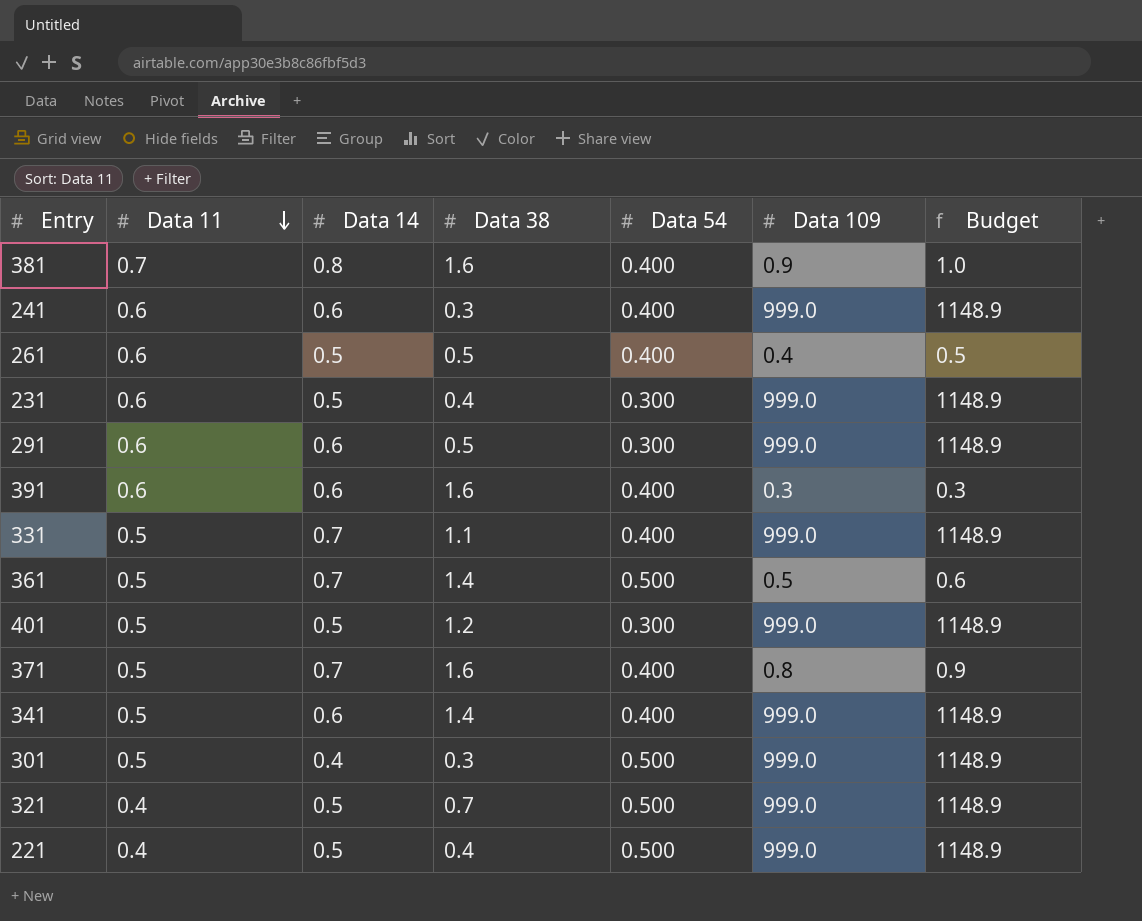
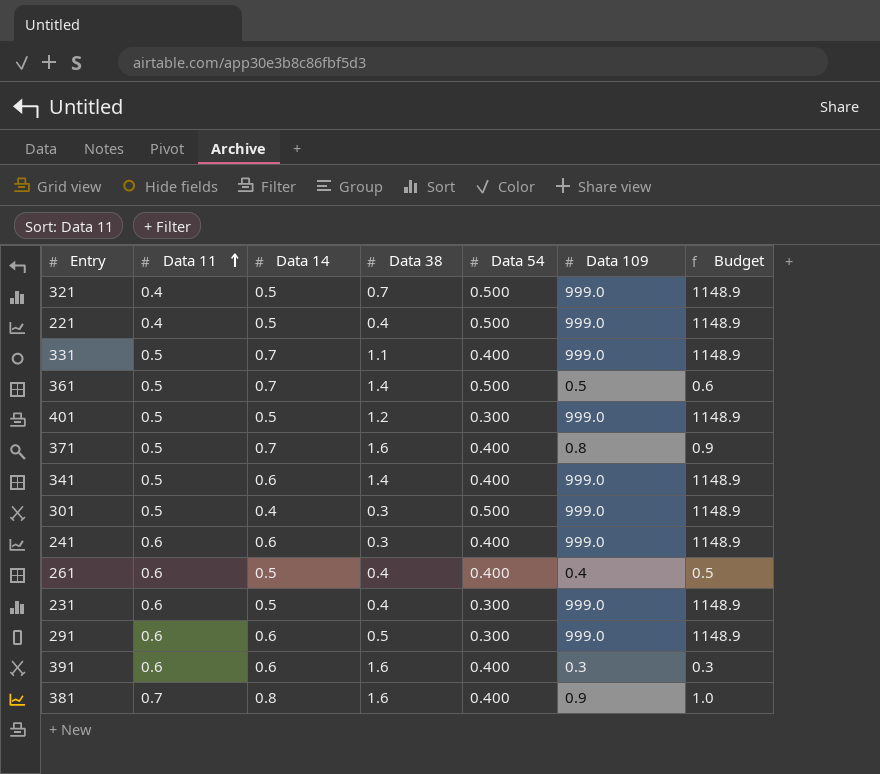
row order: Data 11 descending -> Data 11 ascending
261 | Data 38: 0.5 -> 0.4

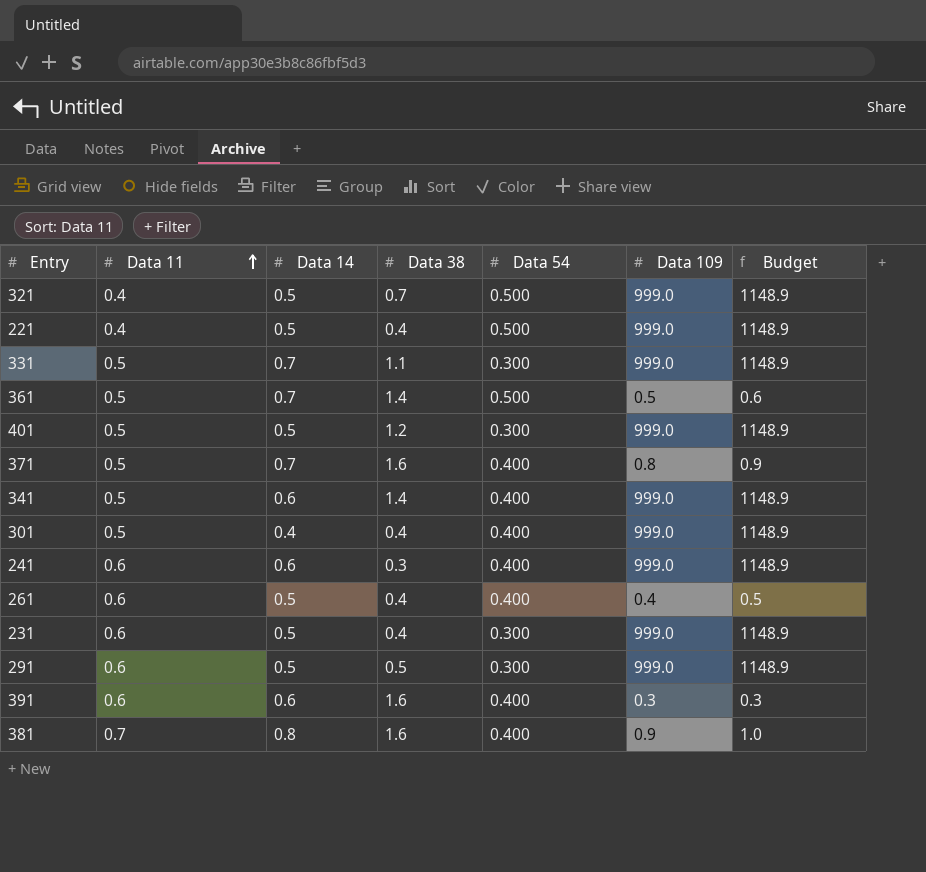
331 | Data 54: 0.400 -> 0.300
301 | Data 38: 0.3 -> 0.4
301 | Data 54: 0.500 -> 0.400
291 | Data 14: 0.6 -> 0.5

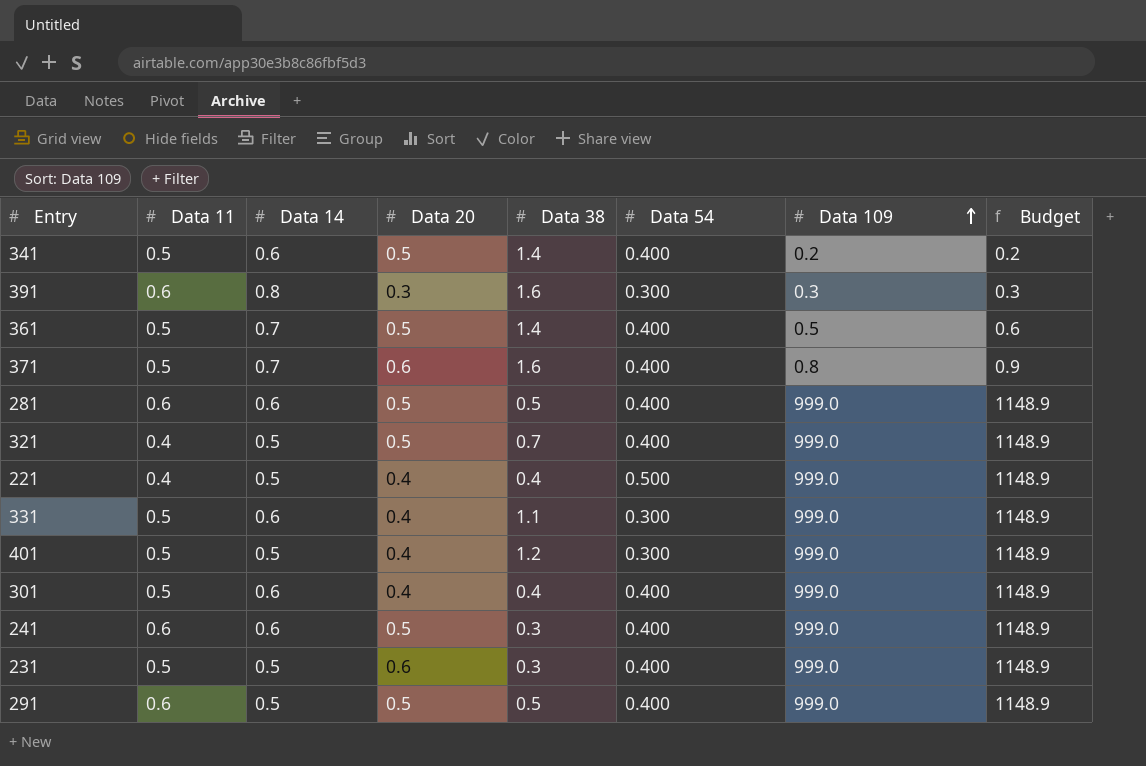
row order: Data 11 ascending -> Data 109 ascending
column Data 20 | position: none -> 4
row 261: 0.6 | 0.5 | 0.4 | 0.400 | 0.4 | 0.5 -> none
row 381: 0.7 | 0.8 | 1.6 | 0.400 | 0.9 | 1.0 -> none
341 | Data 109: 999.0 -> 0.2
341 | Budget: 1148.9 -> 0.2
391 | Data 14: 0.6 -> 0.8
391 | Data 54: 0.400 -> 0.300
361 | Data 54: 0.500 -> 0.400
row 281: none -> 0.6 | 0.6 | 0.5 | 0.5 | 0.400 | 999.0 | 1148.9
321 | Data 54: 0.500 -> 0.400
331 | Data 14: 0.7 -> 0.6
301 | Data 14: 0.4 -> 0.6
231 | Data 11: 0.6 -> 0.5
231 | Data 38: 0.4 -> 0.3
231 | Data 54: 0.300 -> 0.400
291 | Data 54: 0.300 -> 0.400

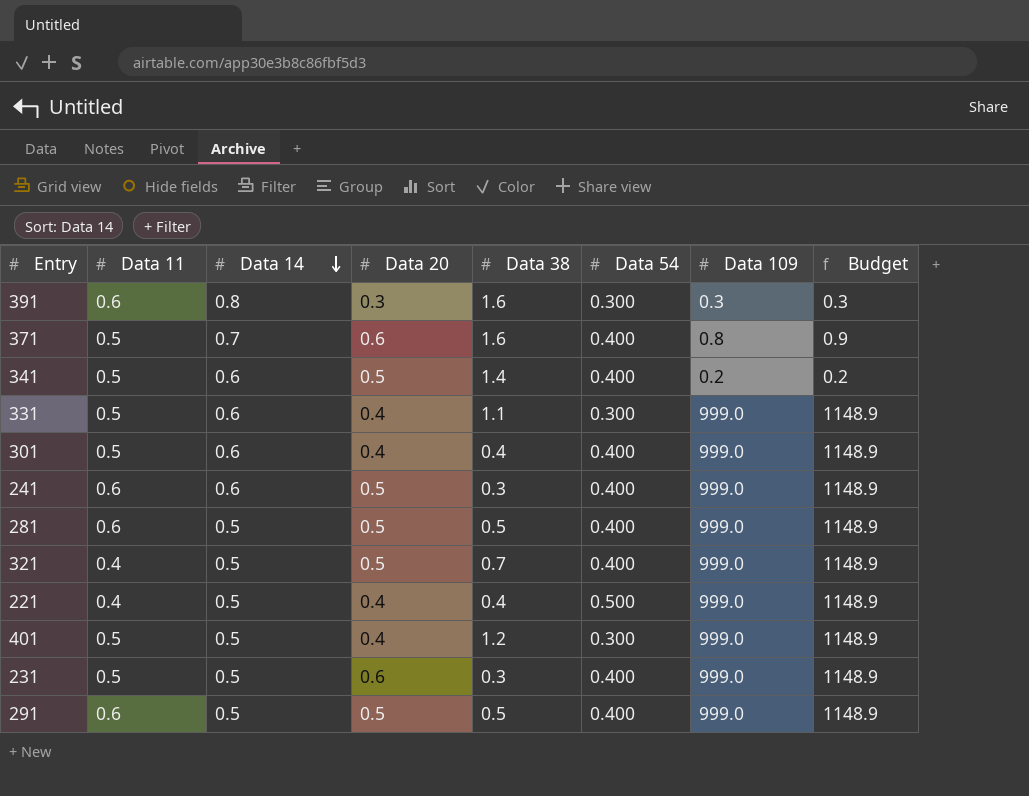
row order: Data 109 ascending -> Data 14 descending
row 361: 0.5 | 0.7 | 0.5 | 1.4 | 0.400 | 0.5 | 0.6 -> none
281 | Data 14: 0.6 -> 0.5

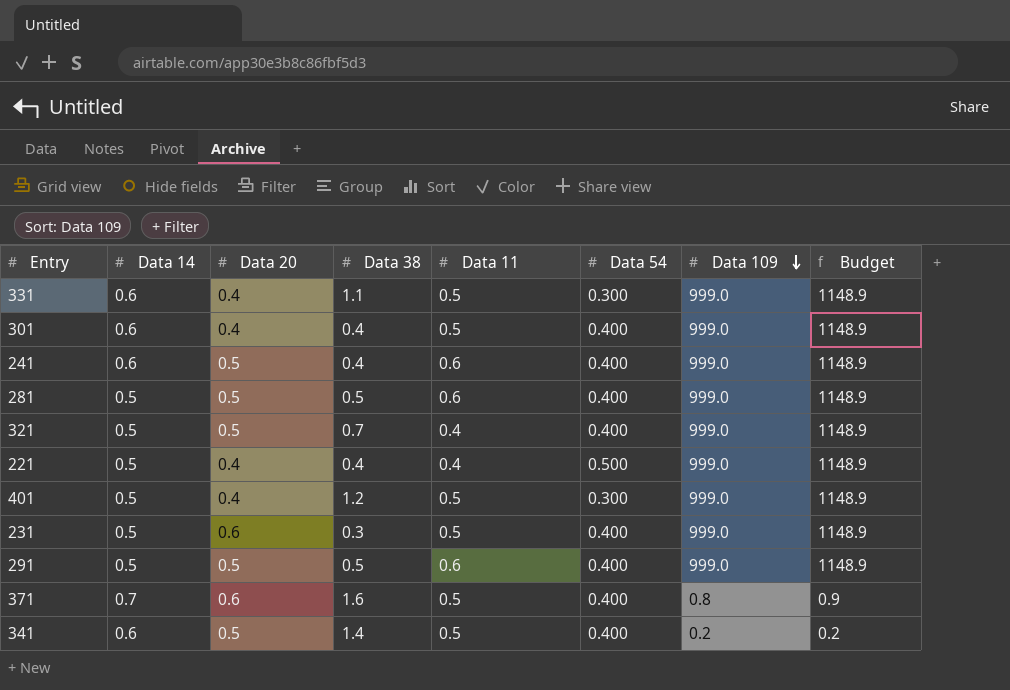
row order: Data 14 descending -> Data 109 descending
column Data 11 | position: 2 -> 5
row 391: 0.6 | 0.8 | 0.3 | 1.6 | 0.300 | 0.3 | 0.3 -> none
241 | Data 38: 0.3 -> 0.4

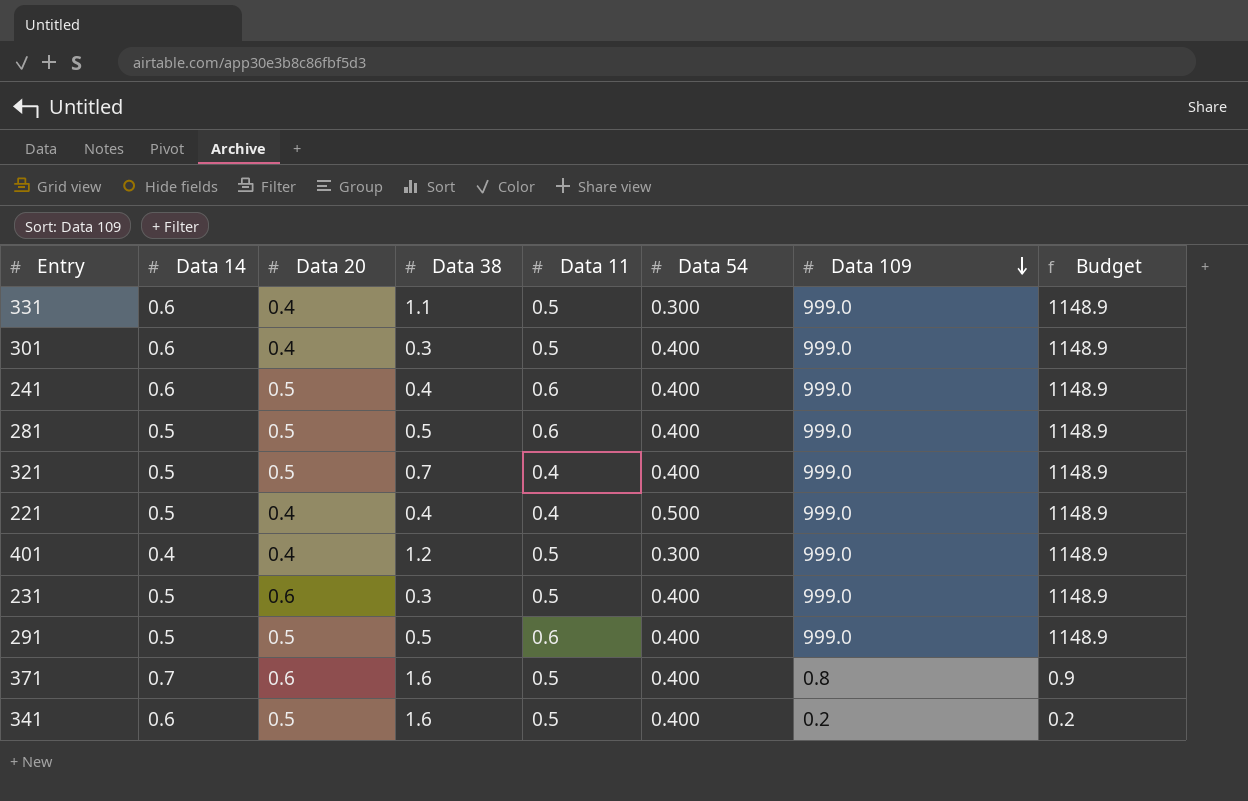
301 | Data 38: 0.4 -> 0.3
401 | Data 14: 0.5 -> 0.4
341 | Data 38: 1.4 -> 1.6

